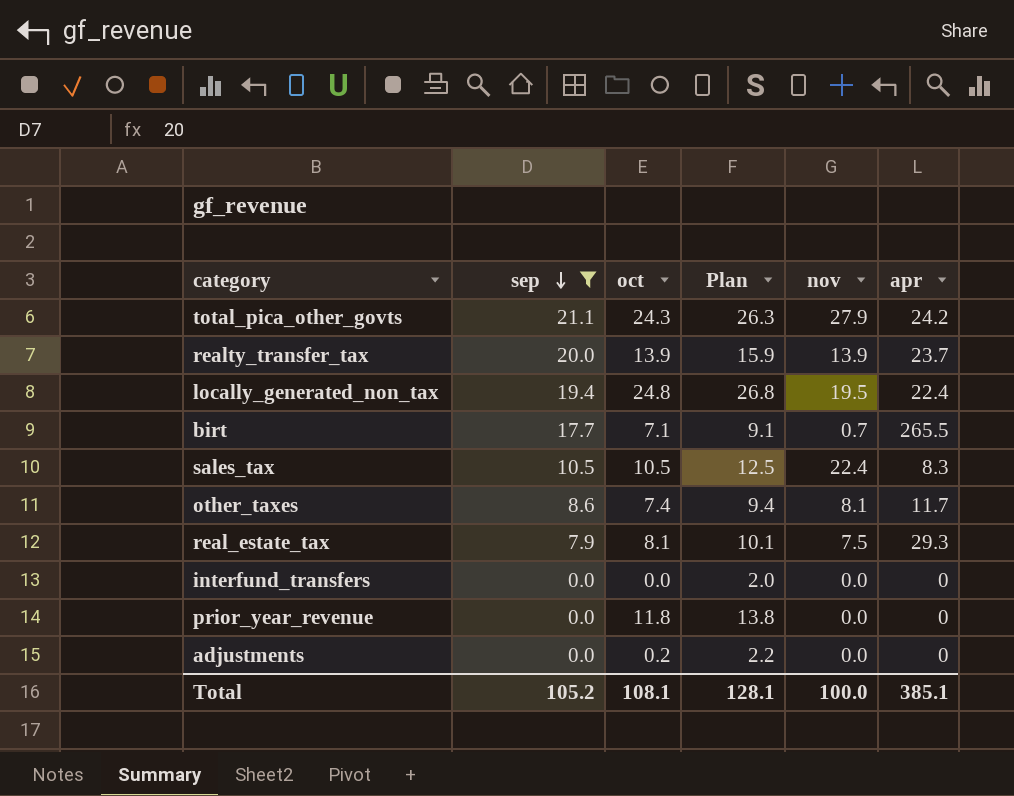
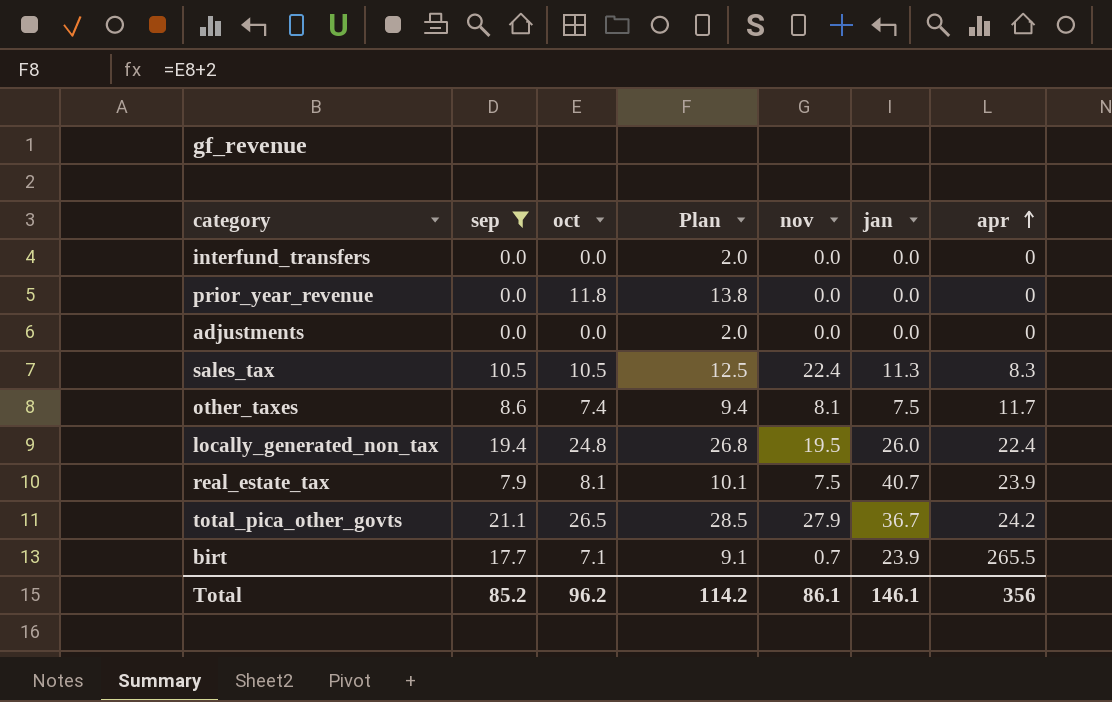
row order: sep descending -> apr ascending
column jan | position: none -> 6
row realty_transfer_tax: 20.0 | 13.9 | 15.9 | 13.9 | 23.7 -> none
adjustments | oct: 0.2 -> 0.0
adjustments | Plan: 2.2 -> 2.0
real_estate_tax | apr: 29.3 -> 23.9
total_pica_other_govts | oct: 24.3 -> 26.5
total_pica_other_govts | Plan: 26.3 -> 28.5
Total | sep: 105.2 -> 85.2
Total | oct: 108.1 -> 96.2
Total | Plan: 128.1 -> 114.2
Total | nov: 100.0 -> 86.1
Total | apr: 385.1 -> 356

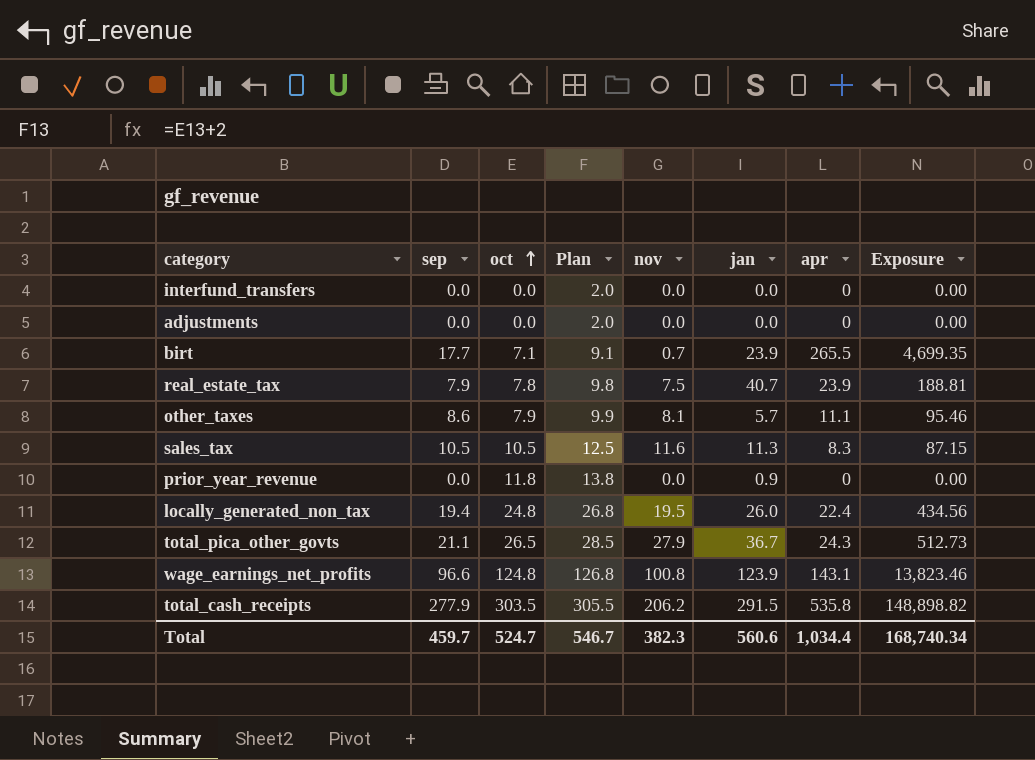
filter: sep <= 21.1 -> none
row order: apr ascending -> oct ascending
column Exposure | formula: none -> [sep] * [apr]
real_estate_tax | oct: 8.1 -> 7.8
real_estate_tax | Plan: 10.1 -> 9.8
other_taxes | oct: 7.4 -> 7.9
other_taxes | Plan: 9.4 -> 9.9
other_taxes | jan: 7.5 -> 5.7
other_taxes | apr: 11.7 -> 11.1
sales_tax | nov: 22.4 -> 11.6
prior_year_revenue | jan: 0.0 -> 0.9
total_pica_other_govts | apr: 24.2 -> 24.3
Total | sep: 85.2 -> 459.7
Total | oct: 96.2 -> 524.7
Total | Plan: 114.2 -> 546.7
Total | nov: 86.1 -> 382.3
Total | jan: 146.1 -> 560.6
Total | apr: 356 -> 1,034.4

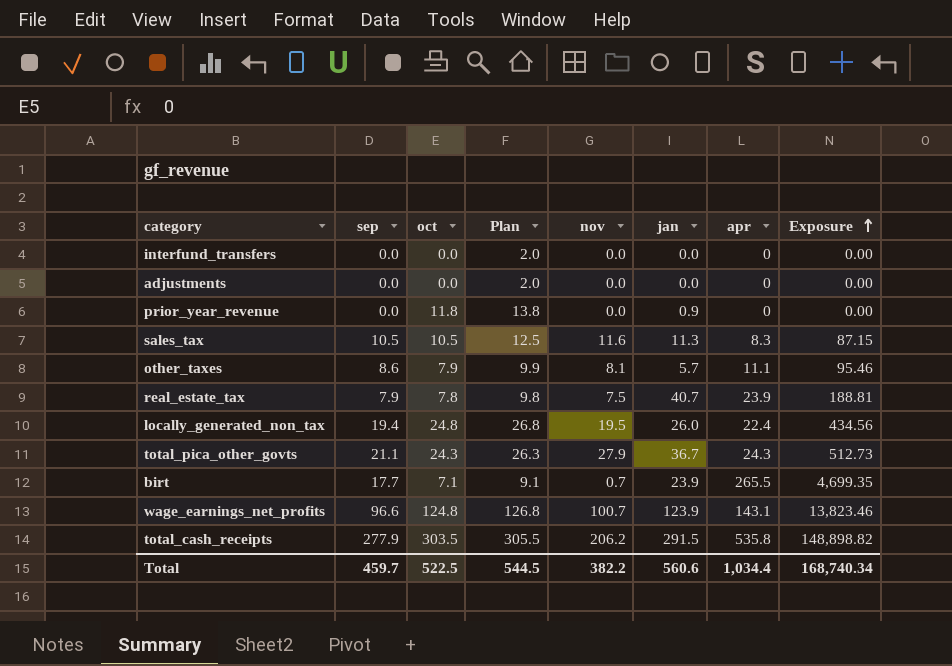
row order: oct ascending -> Exposure ascending
total_pica_other_govts | oct: 26.5 -> 24.3
total_pica_other_govts | Plan: 28.5 -> 26.3
wage_earnings_net_profits | nov: 100.8 -> 100.7
Total | oct: 524.7 -> 522.5
Total | Plan: 546.7 -> 544.5
Total | nov: 382.3 -> 382.2

